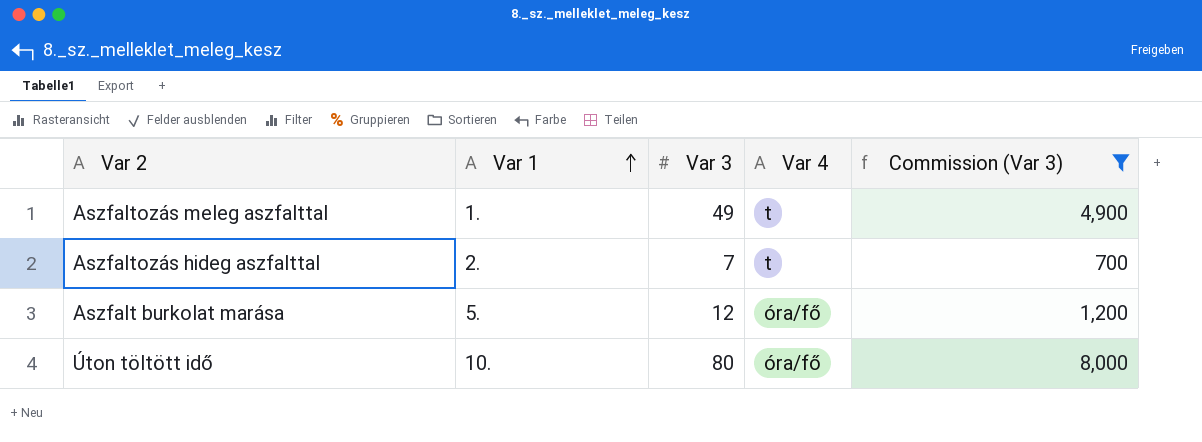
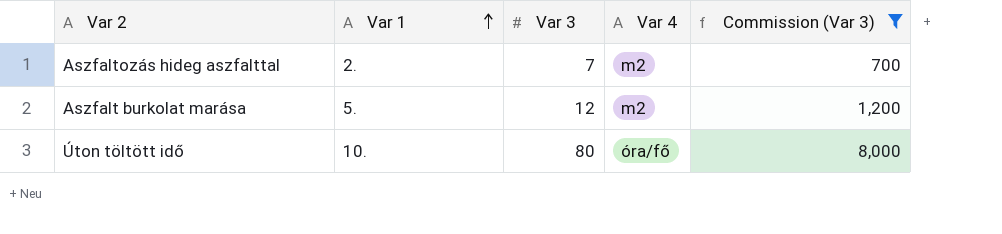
row Aszfaltozás meleg aszfalttal: 1. | 49 | t | 4,900 -> none
Aszfaltozás hideg aszfalttal | Var 4: t -> m2
Aszfalt burkolat marása | Var 4: óra/fő -> m2

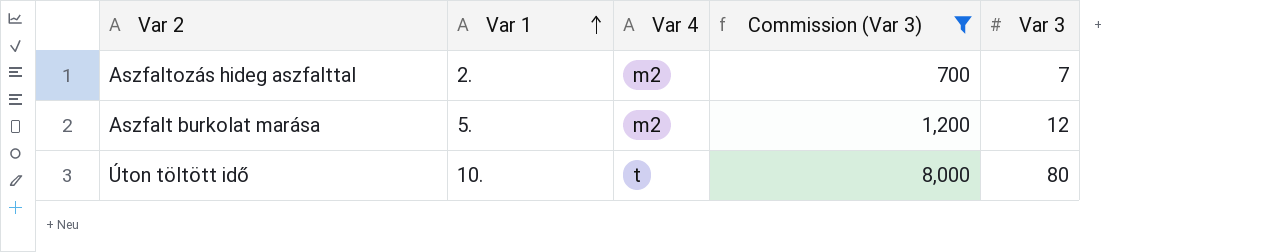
column Var 3 | position: 3 -> 5
Úton töltött idő | Var 4: óra/fő -> t

